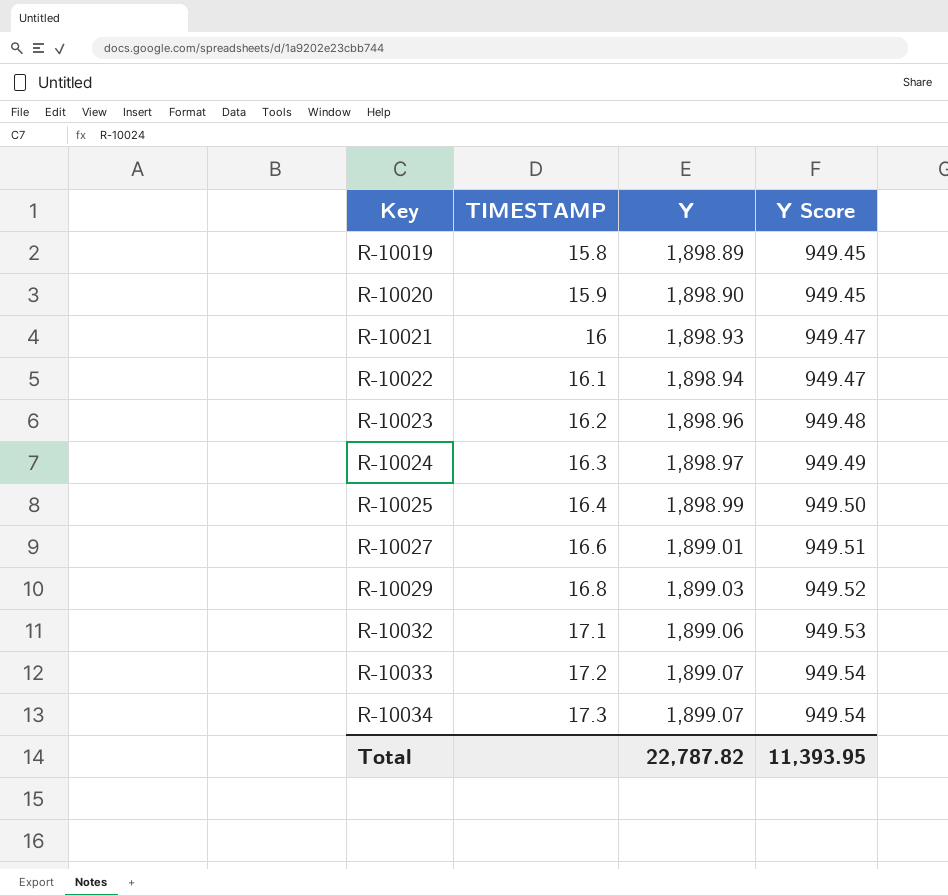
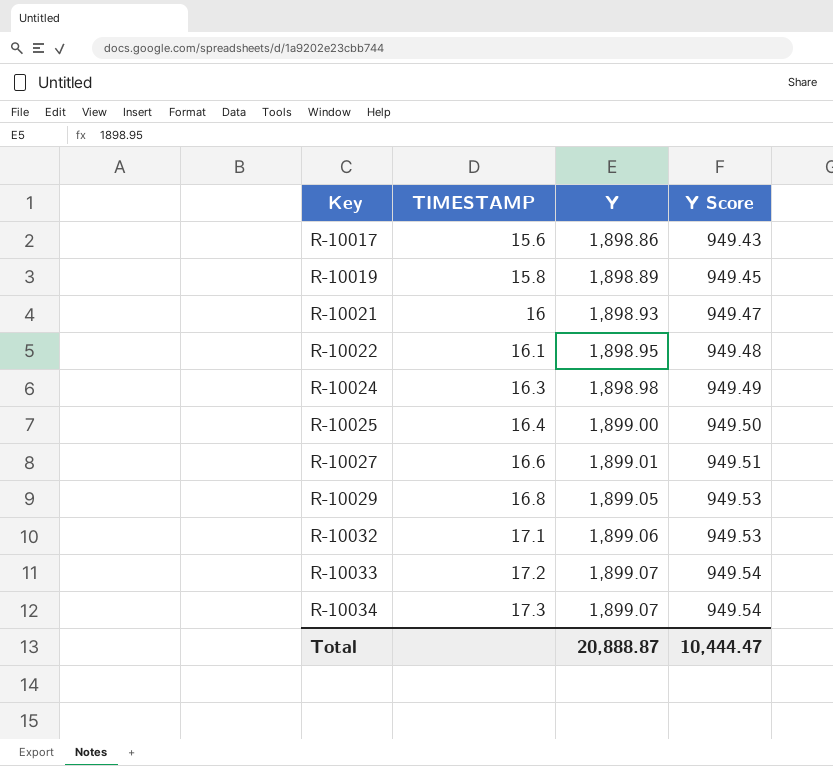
row R-10020: 15.9 | 1,898.90 | 949.45 -> none
row R-10023: 16.2 | 1,898.96 | 949.48 -> none
row R-10017: none -> 15.6 | 1,898.86 | 949.43
R-10022 | Y: 1,898.94 -> 1,898.95
R-10022 | Y Score: 949.47 -> 949.48
R-10024 | Y: 1,898.97 -> 1,898.98
R-10025 | Y: 1,898.99 -> 1,899.00
R-10029 | Y: 1,899.03 -> 1,899.05
R-10029 | Y Score: 949.52 -> 949.53
Total | Y: 22,787.82 -> 20,888.87
Total | Y Score: 11,393.95 -> 10,444.47

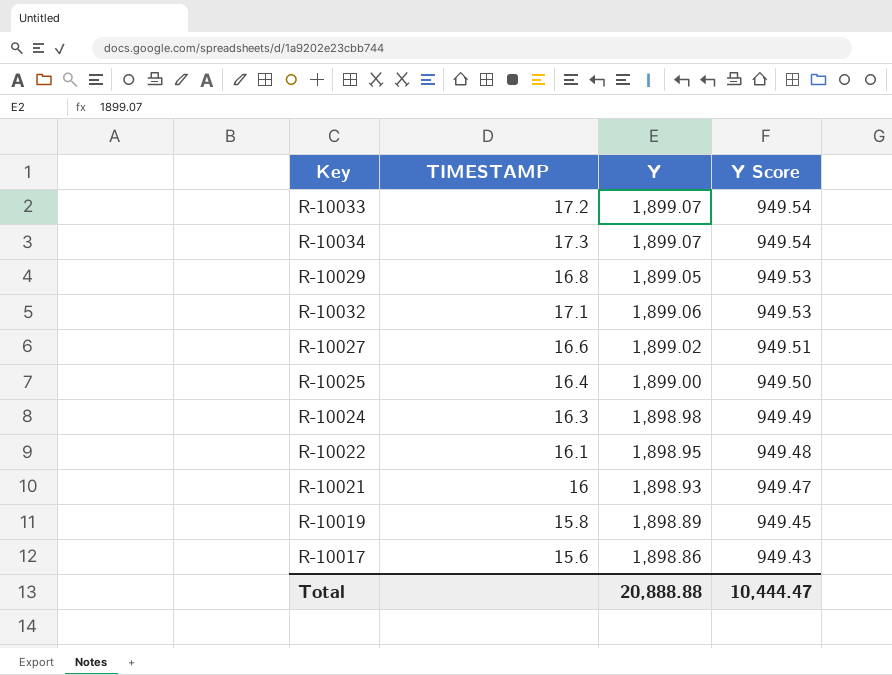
row order: Key ascending -> Y Score descending
R-10027 | Y: 1,899.01 -> 1,899.02
Total | Y: 20,888.87 -> 20,888.88

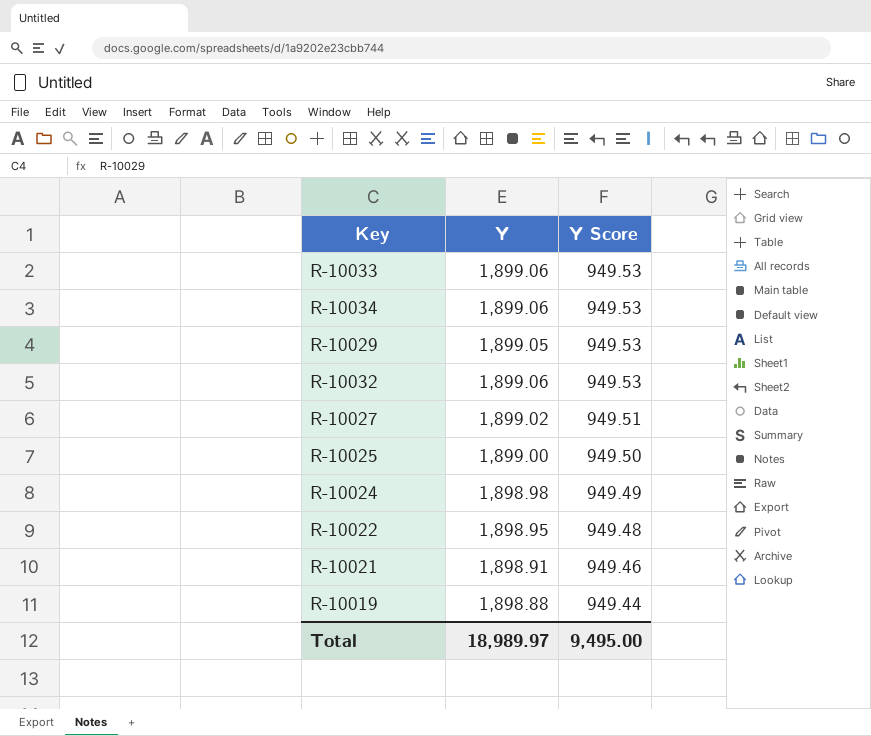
column TIMESTAMP | position: 2 -> none
row R-10017: 15.6 | 1,898.86 | 949.43 -> none
R-10033 | Y: 1,899.07 -> 1,899.06
R-10033 | Y Score: 949.54 -> 949.53
R-10034 | Y: 1,899.07 -> 1,899.06
R-10034 | Y Score: 949.54 -> 949.53
R-10021 | Y: 1,898.93 -> 1,898.91
R-10021 | Y Score: 949.47 -> 949.46
R-10019 | Y: 1,898.89 -> 1,898.88
R-10019 | Y Score: 949.45 -> 949.44
Total | Y: 20,888.88 -> 18,989.97
Total | Y Score: 10,444.47 -> 9,495.00

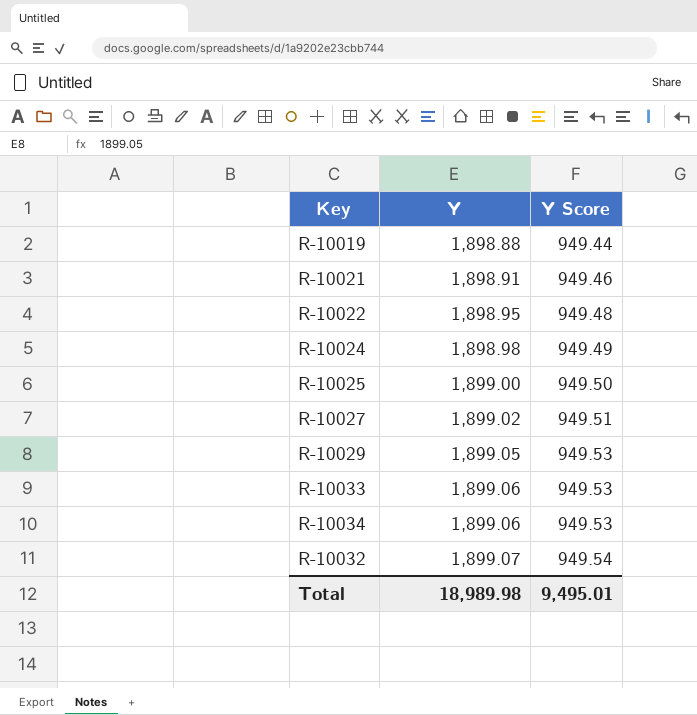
row order: Y Score descending -> Y ascending
R-10032 | Y: 1,899.06 -> 1,899.07
R-10032 | Y Score: 949.53 -> 949.54
Total | Y: 18,989.97 -> 18,989.98
Total | Y Score: 9,495.00 -> 9,495.01

